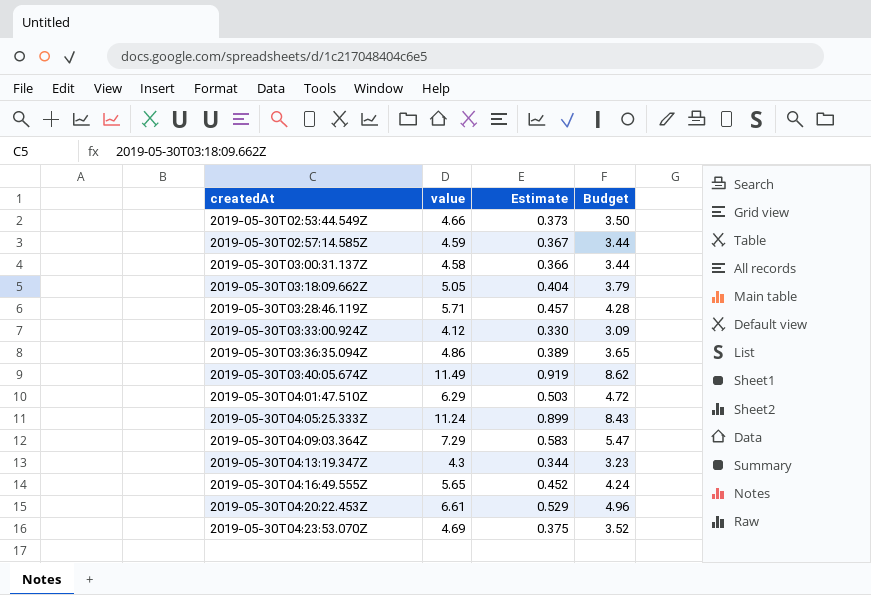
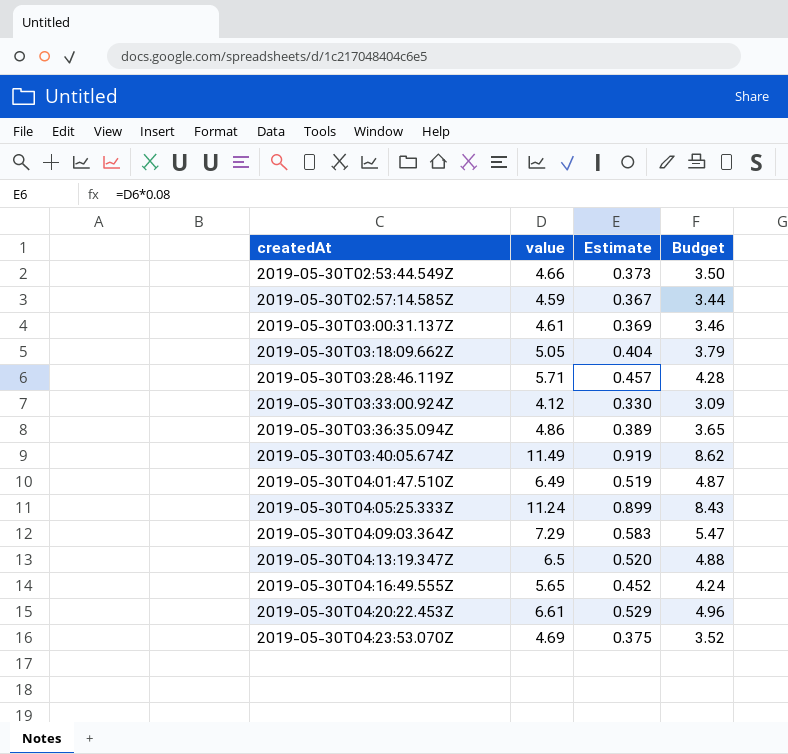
2019-05-30T03:00:31.137Z | value: 4.58 -> 4.61
2019-05-30T03:00:31.137Z | Estimate: 0.366 -> 0.369
2019-05-30T03:00:31.137Z | Budget: 3.44 -> 3.46
2019-05-30T04:01:47.510Z | value: 6.29 -> 6.49
2019-05-30T04:01:47.510Z | Estimate: 0.503 -> 0.519
2019-05-30T04:01:47.510Z | Budget: 4.72 -> 4.87
2019-05-30T04:13:19.347Z | value: 4.3 -> 6.5
2019-05-30T04:13:19.347Z | Estimate: 0.344 -> 0.520
2019-05-30T04:13:19.347Z | Budget: 3.23 -> 4.88

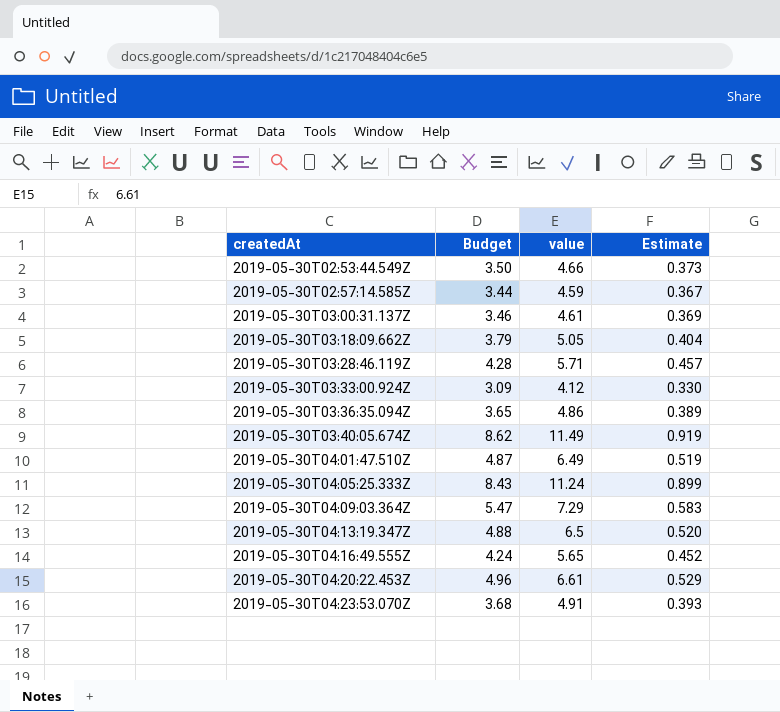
column Budget | position: 4 -> 2
2019-05-30T04:23:53.070Z | Budget: 3.52 -> 3.68
2019-05-30T04:23:53.070Z | value: 4.69 -> 4.91
2019-05-30T04:23:53.070Z | Estimate: 0.375 -> 0.393

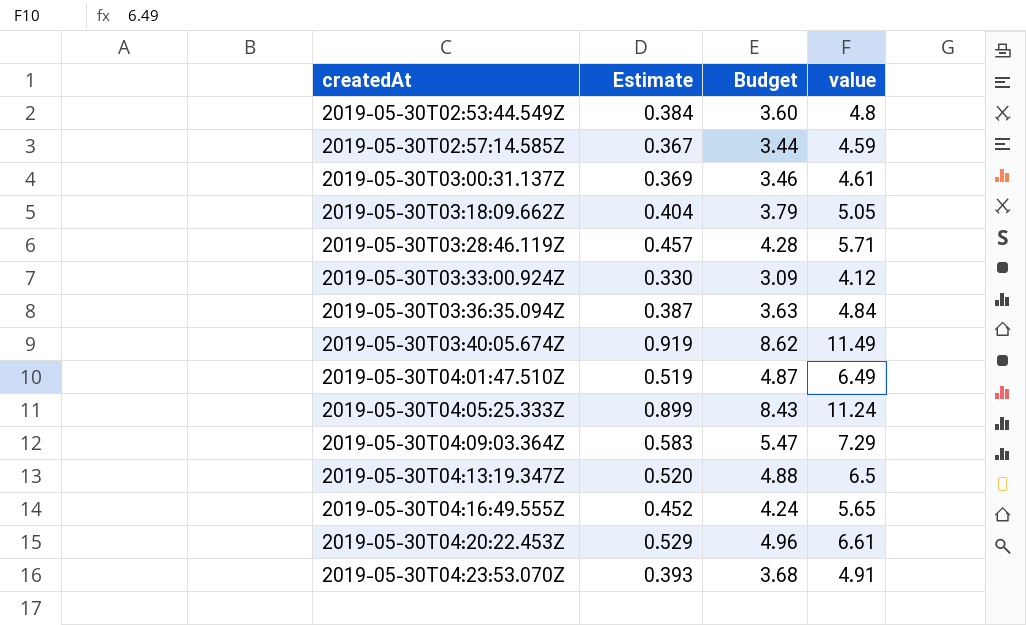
column Estimate | position: 4 -> 2
2019-05-30T02:53:44.549Z | Estimate: 0.373 -> 0.384
2019-05-30T02:53:44.549Z | Budget: 3.50 -> 3.60
2019-05-30T02:53:44.549Z | value: 4.66 -> 4.8
2019-05-30T03:36:35.094Z | Estimate: 0.389 -> 0.387
2019-05-30T03:36:35.094Z | Budget: 3.65 -> 3.63
2019-05-30T03:36:35.094Z | value: 4.86 -> 4.84

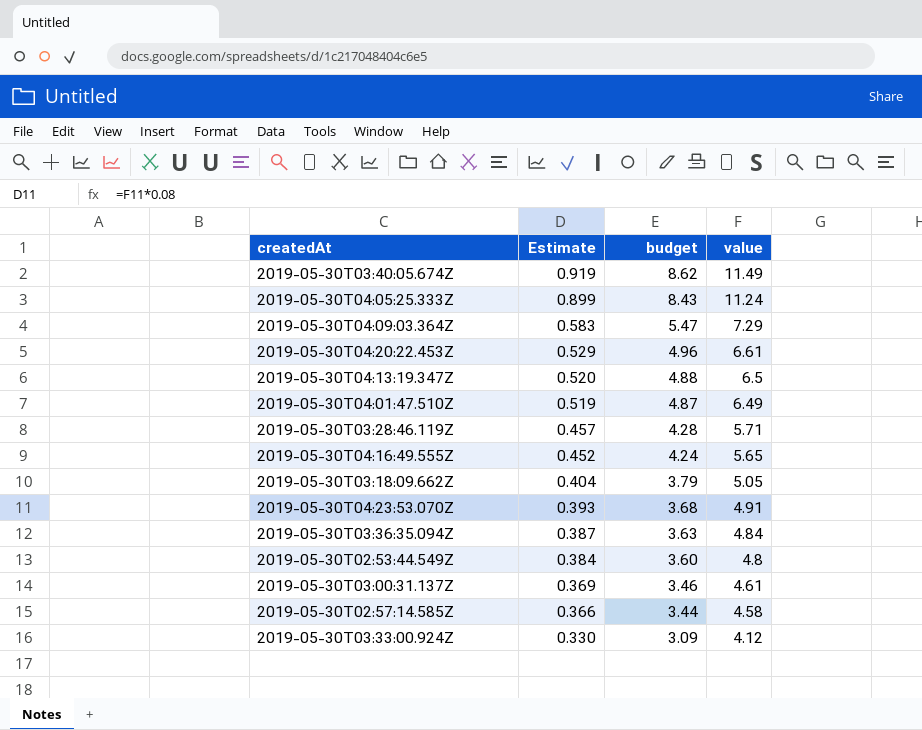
row order: createdAt ascending -> Estimate descending
column name: Budget -> budget
2019-05-30T02:57:14.585Z | Estimate: 0.367 -> 0.366
2019-05-30T02:57:14.585Z | value: 4.59 -> 4.58

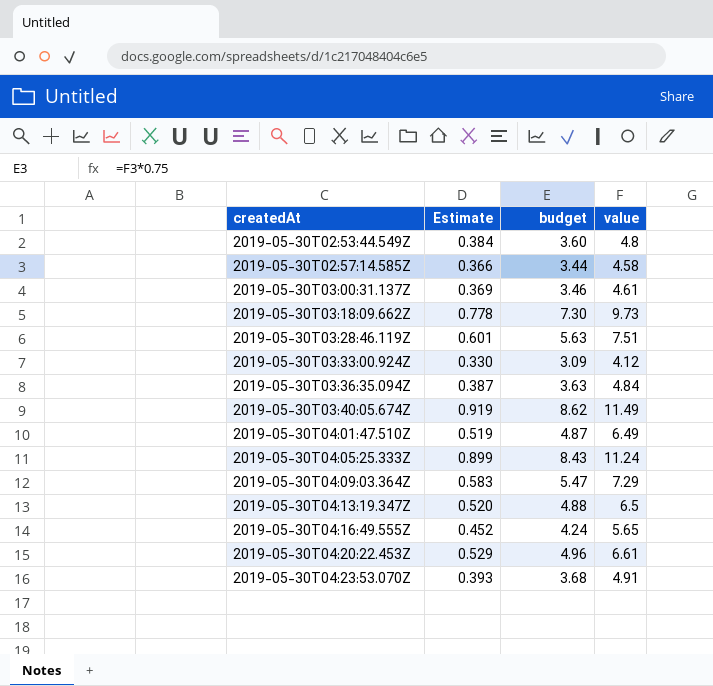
row order: Estimate descending -> createdAt ascending
2019-05-30T03:18:09.662Z | Estimate: 0.404 -> 0.778
2019-05-30T03:18:09.662Z | budget: 3.79 -> 7.30
2019-05-30T03:18:09.662Z | value: 5.05 -> 9.73
2019-05-30T03:28:46.119Z | Estimate: 0.457 -> 0.601
2019-05-30T03:28:46.119Z | budget: 4.28 -> 5.63
2019-05-30T03:28:46.119Z | value: 5.71 -> 7.51

